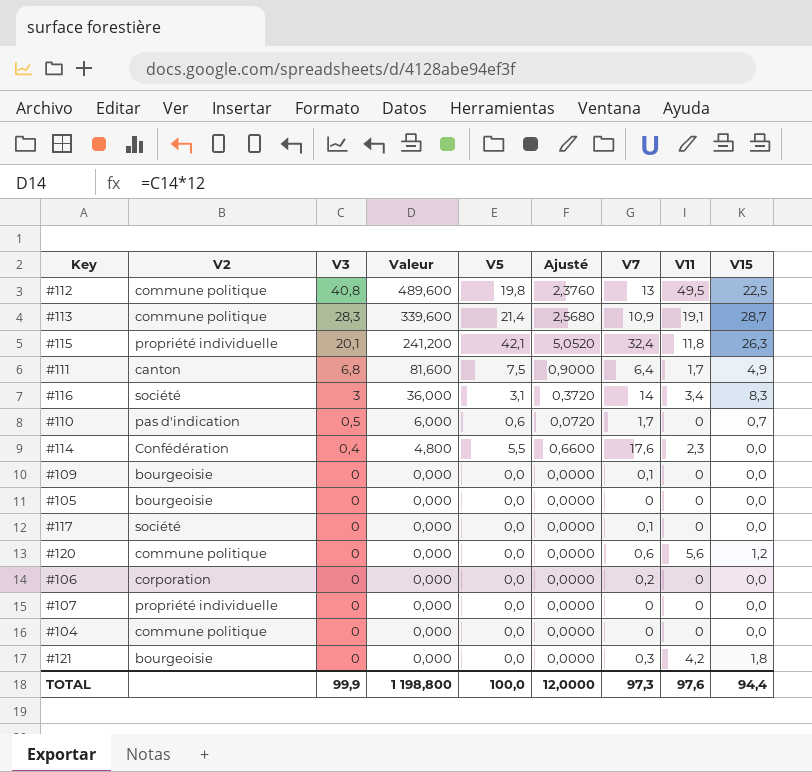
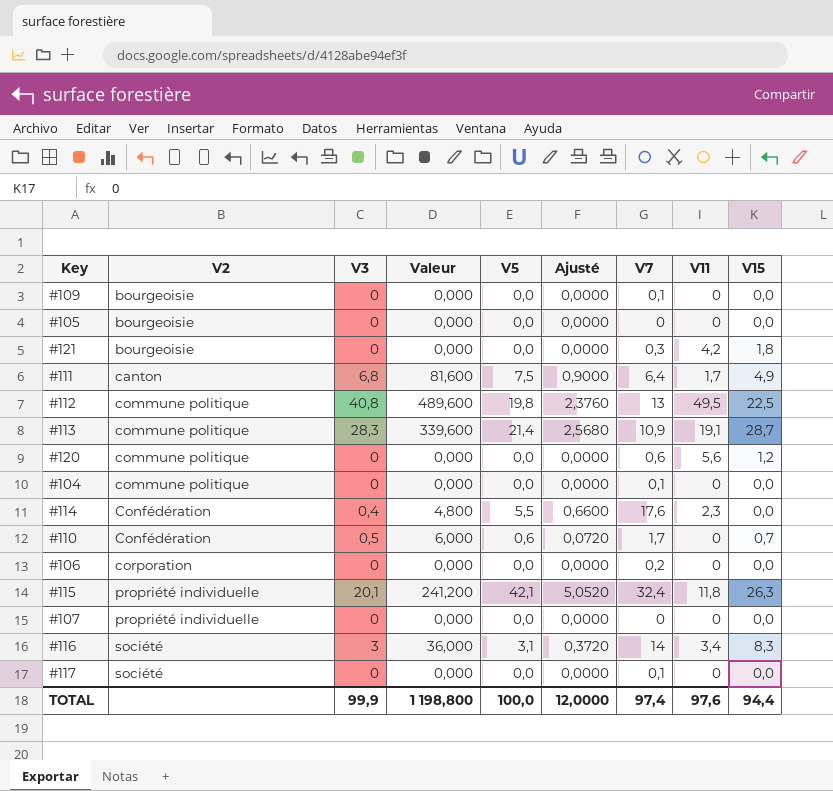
row order: V3 descending -> V2 ascending
#104 | V7: 0 -> 0,1
#110 | V2: pas d'indication -> Confédération
TOTAL | V7: 97,3 -> 97,4

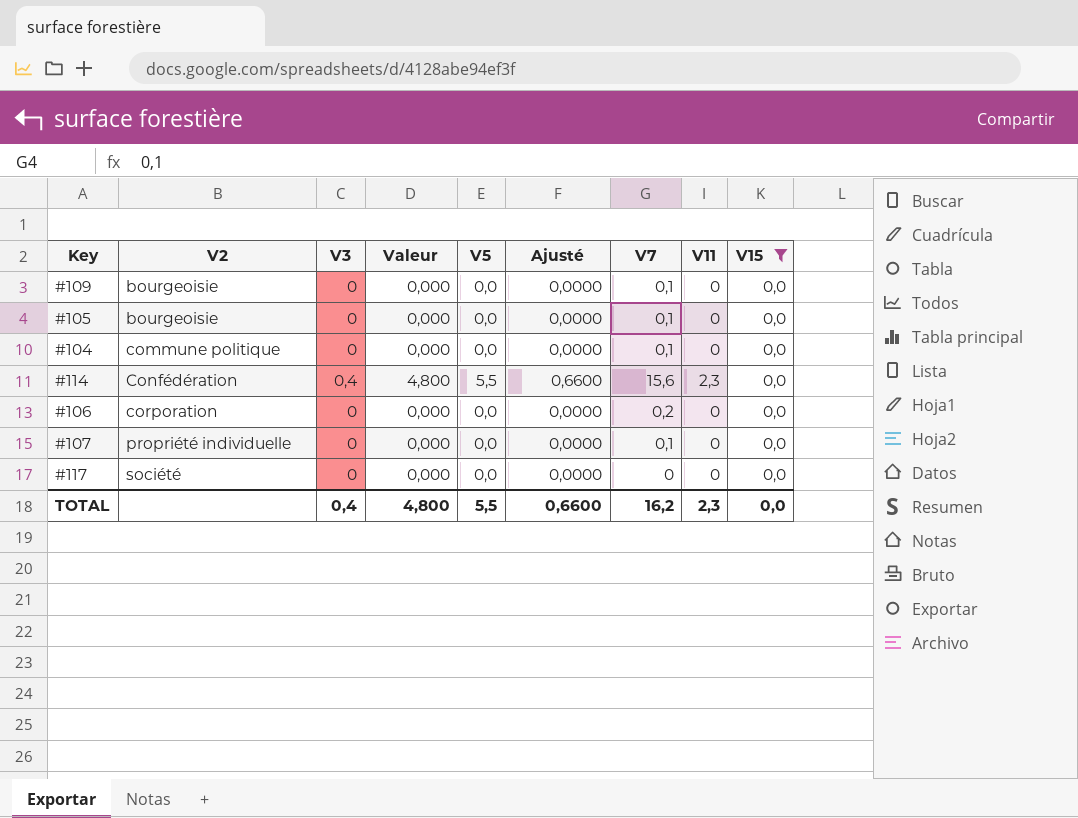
filter: none -> V15 = 0,0
#105 | V7: 0 -> 0,1
#114 | V7: 17,6 -> 15,6
#107 | V7: 0 -> 0,1
#117 | V7: 0,1 -> 0
TOTAL | V3: 99,9 -> 0,4
TOTAL | Valeur: 1 198,800 -> 4,800
TOTAL | V5: 100,0 -> 5,5
TOTAL | Ajusté: 12,0000 -> 0,6600
TOTAL | V7: 97,4 -> 16,2
TOTAL | V11: 97,6 -> 2,3
TOTAL | V15: 94,4 -> 0,0

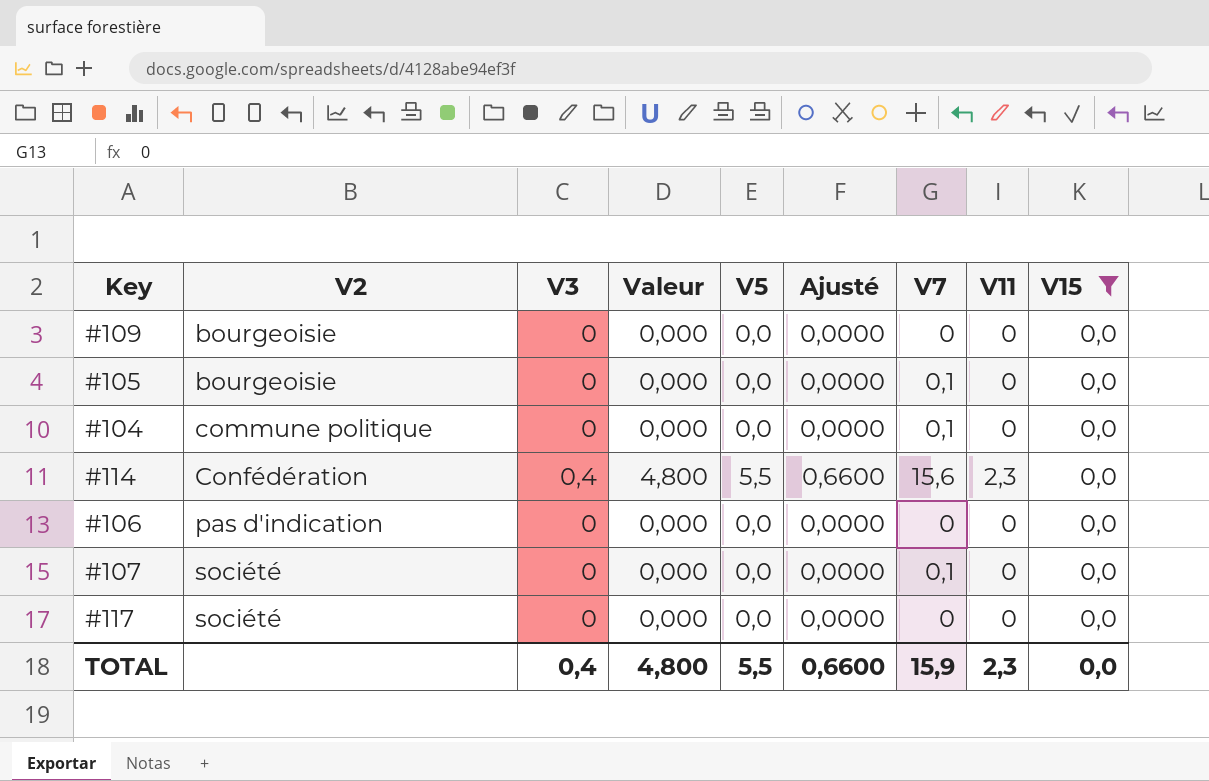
#109 | V7: 0,1 -> 0
#106 | V2: corporation -> pas d'indication
#106 | V7: 0,2 -> 0
#107 | V2: propriété individuelle -> société
TOTAL | V7: 16,2 -> 15,9

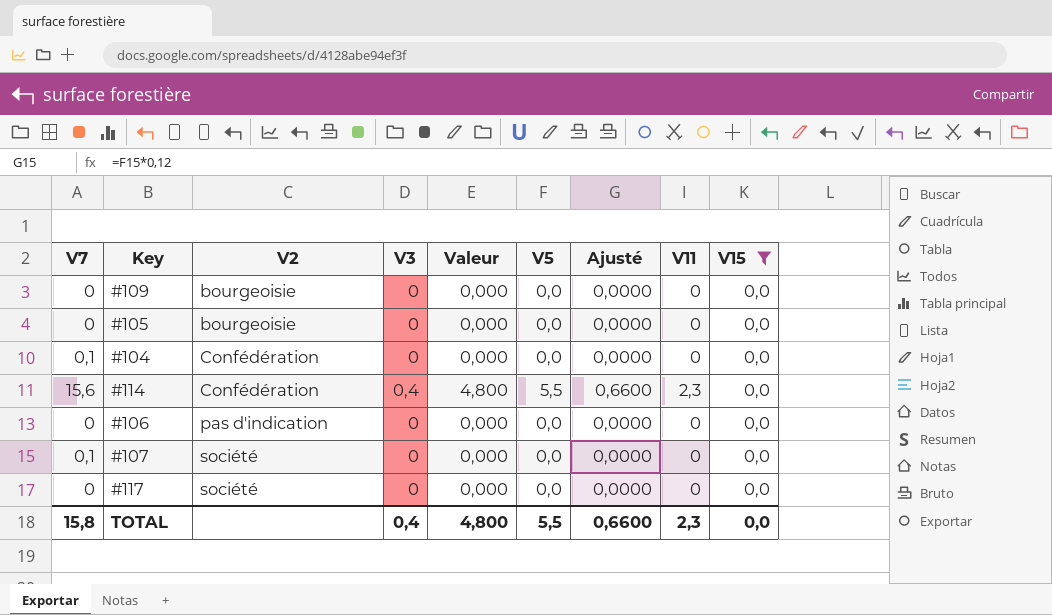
column V7 | position: 7 -> 1
#105 | V7: 0,1 -> 0
#104 | V2: commune politique -> Confédération
TOTAL | V7: 15,9 -> 15,8

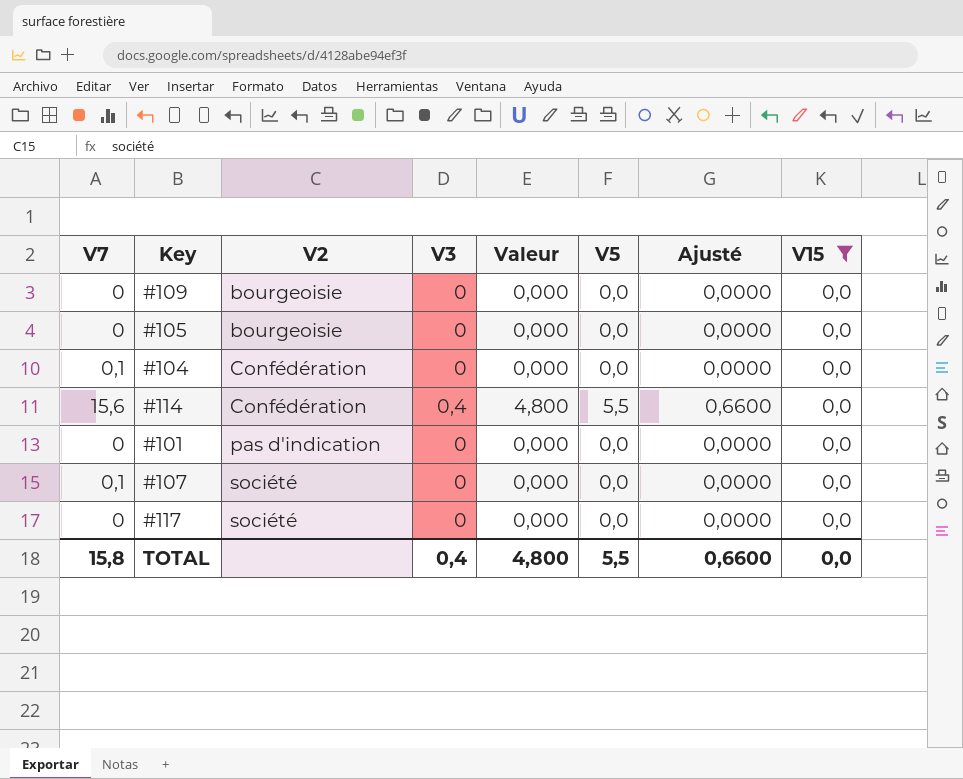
column V11 | position: 8 -> none
row #106: 0 | pas d'indication | 0 | 0,000 | 0,0 | 0,0000 | 0 | 0,0 -> none
row #101: none -> 0 | pas d'indication | 0 | 0,000 | 0,0 | 0,0000 | 0,0

